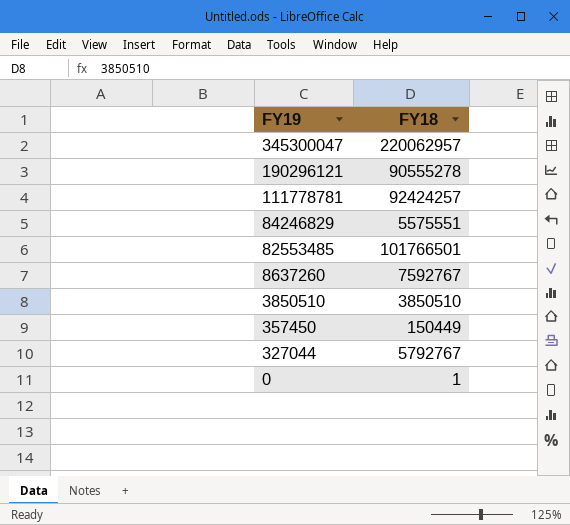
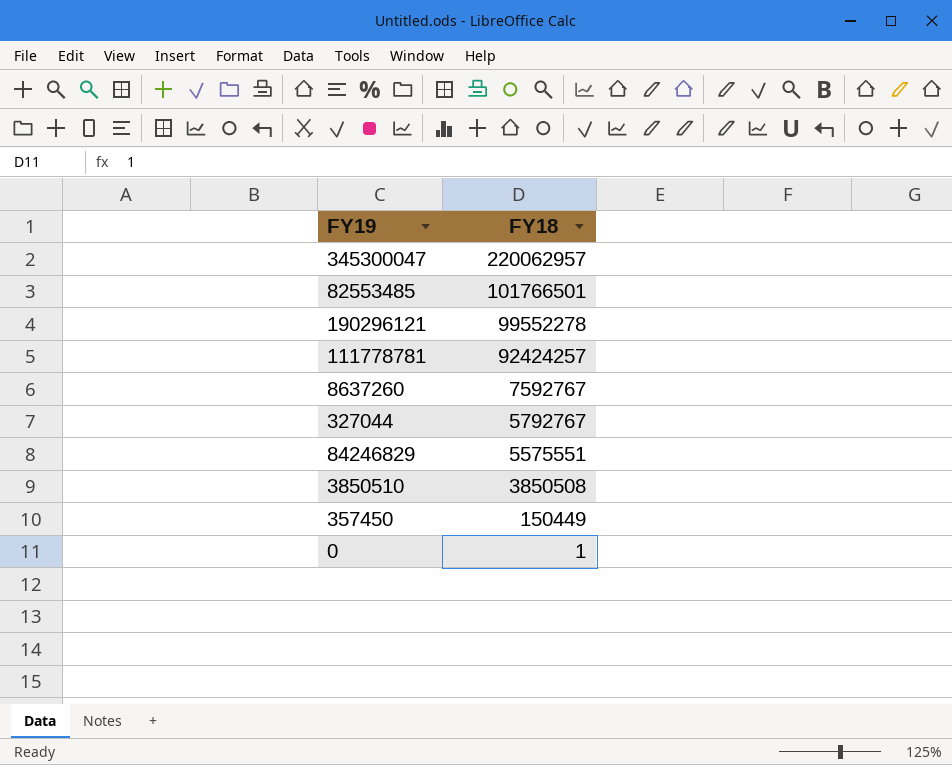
row order: FY19 descending -> FY18 descending
190296121 | FY18: 90555278 -> 99552278
3850510 | FY18: 3850510 -> 3850508

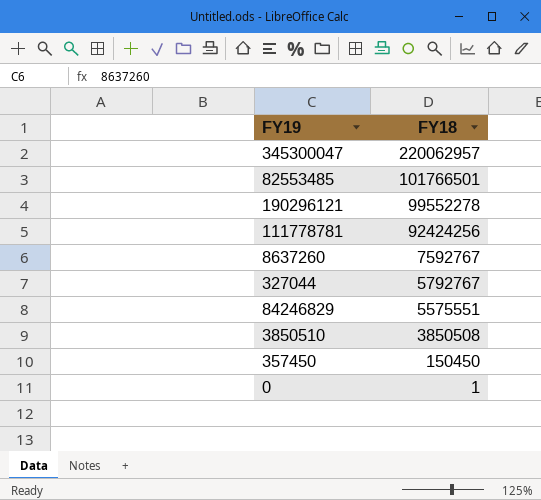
111778781 | FY18: 92424257 -> 92424256
357450 | FY18: 150449 -> 150450

